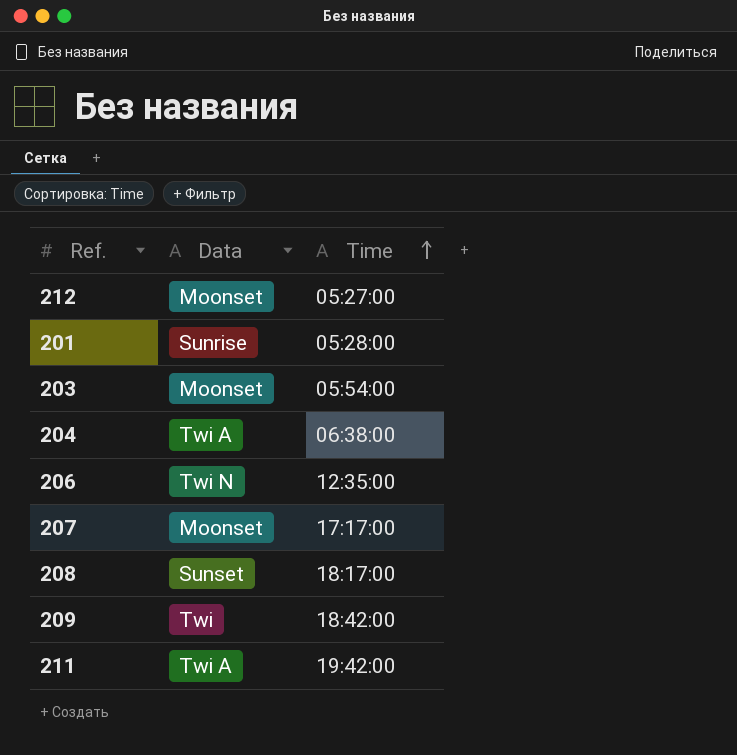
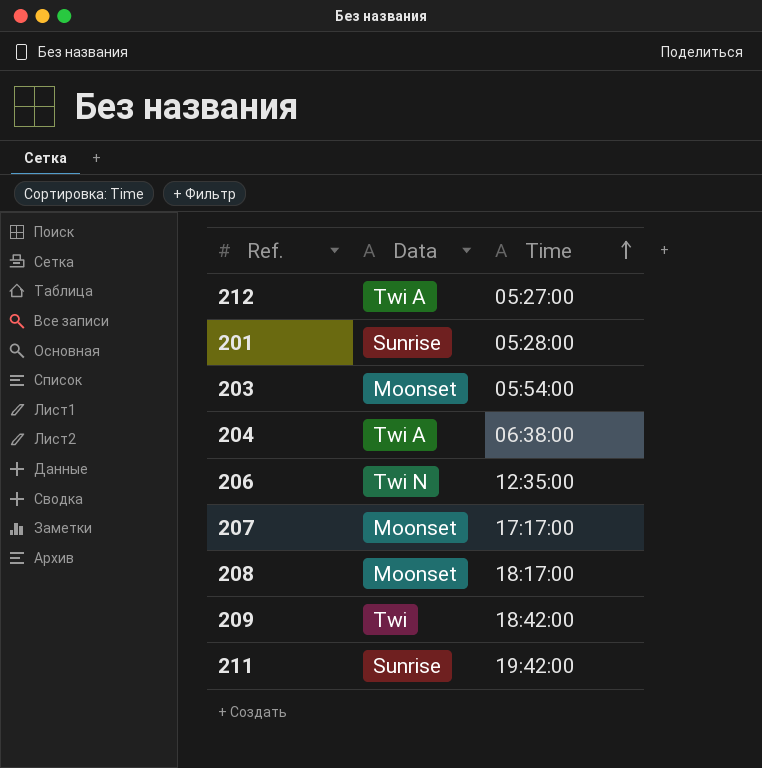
212 | Data: Moonset -> Twi A
208 | Data: Sunset -> Moonset
211 | Data: Twi A -> Sunrise

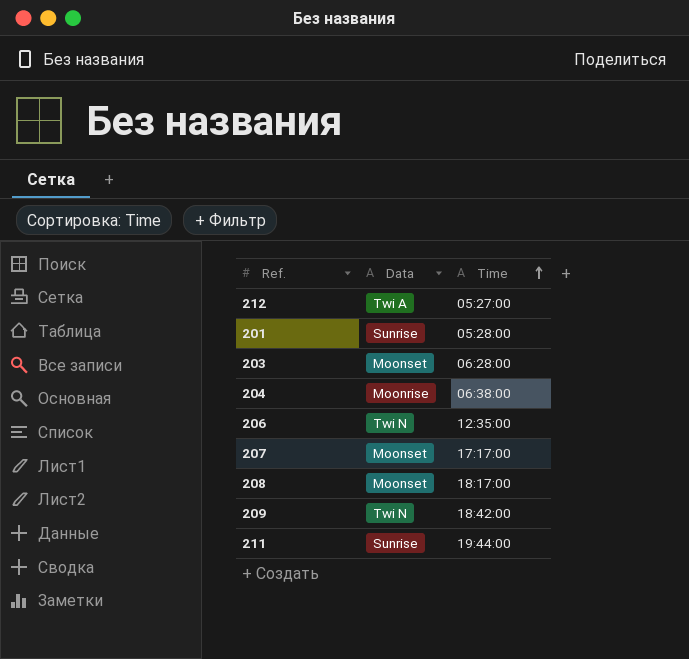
203 | Time: 05:54:00 -> 06:28:00
204 | Data: Twi A -> Moonrise
209 | Data: Twi -> Twi N
211 | Time: 19:42:00 -> 19:44:00

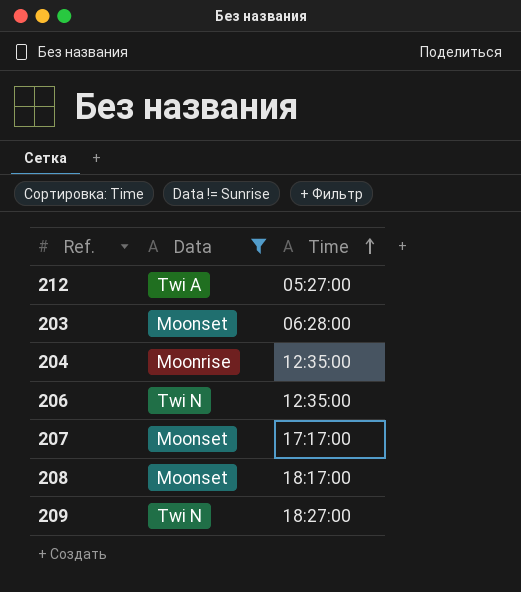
filter: none -> Data != Sunrise
204 | Time: 06:38:00 -> 12:35:00
209 | Time: 18:42:00 -> 18:27:00

